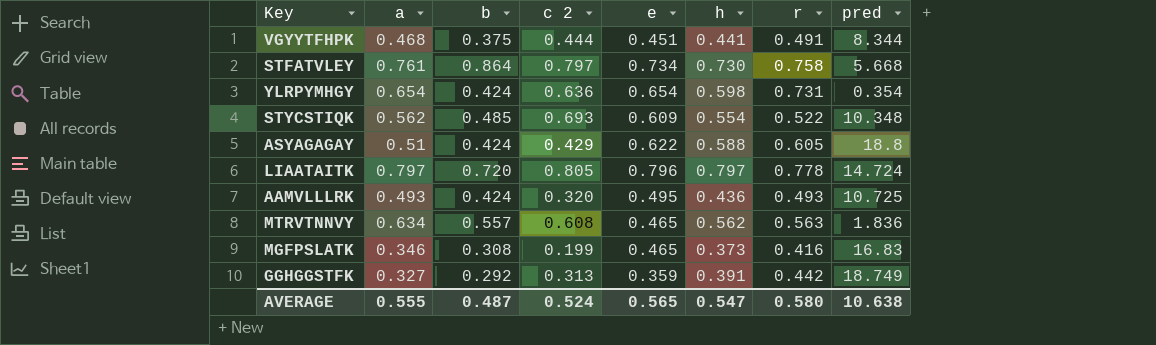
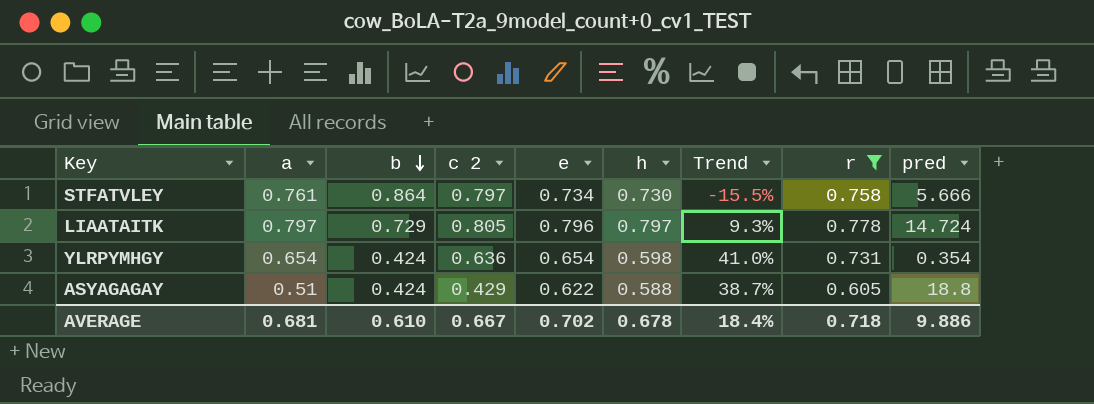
filter: none -> r >= 0.605
row order: none -> b descending
column Trend | formula: none -> ([h] - [b]) / [b]
STFATVLEY | pred: 5.668 -> 5.666
LIAATAITK | b: 0.720 -> 0.729
AVERAGE | a: 0.555 -> 0.681
AVERAGE | b: 0.487 -> 0.610
AVERAGE | c 2: 0.524 -> 0.667
AVERAGE | e: 0.565 -> 0.702
AVERAGE | h: 0.547 -> 0.678
AVERAGE | r: 0.580 -> 0.718
AVERAGE | pred: 10.638 -> 9.886

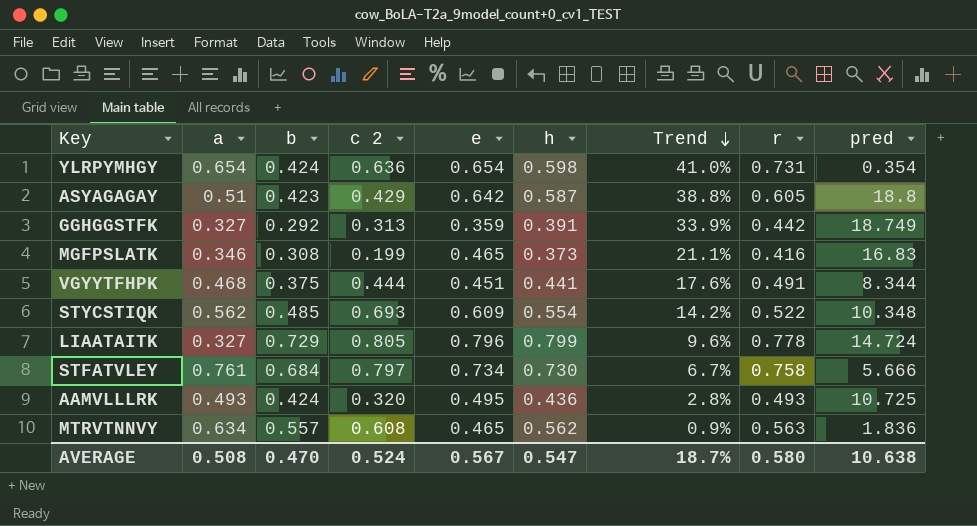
filter: r >= 0.605 -> none
row order: b descending -> Trend descending
ASYAGAGAY | b: 0.424 -> 0.423
ASYAGAGAY | e: 0.622 -> 0.642
ASYAGAGAY | h: 0.588 -> 0.587
ASYAGAGAY | Trend: 38.7% -> 38.8%
LIAATAITK | a: 0.797 -> 0.327
LIAATAITK | h: 0.797 -> 0.799
LIAATAITK | Trend: 9.3% -> 9.6%
STFATVLEY | b: 0.864 -> 0.684
STFATVLEY | Trend: -15.5% -> 6.7%
AVERAGE | a: 0.681 -> 0.508
AVERAGE | b: 0.610 -> 0.470
AVERAGE | c 2: 0.667 -> 0.524
AVERAGE | e: 0.702 -> 0.567
AVERAGE | h: 0.678 -> 0.547
AVERAGE | Trend: 18.4% -> 18.7%
AVERAGE | r: 0.718 -> 0.580
AVERAGE | pred: 9.886 -> 10.638

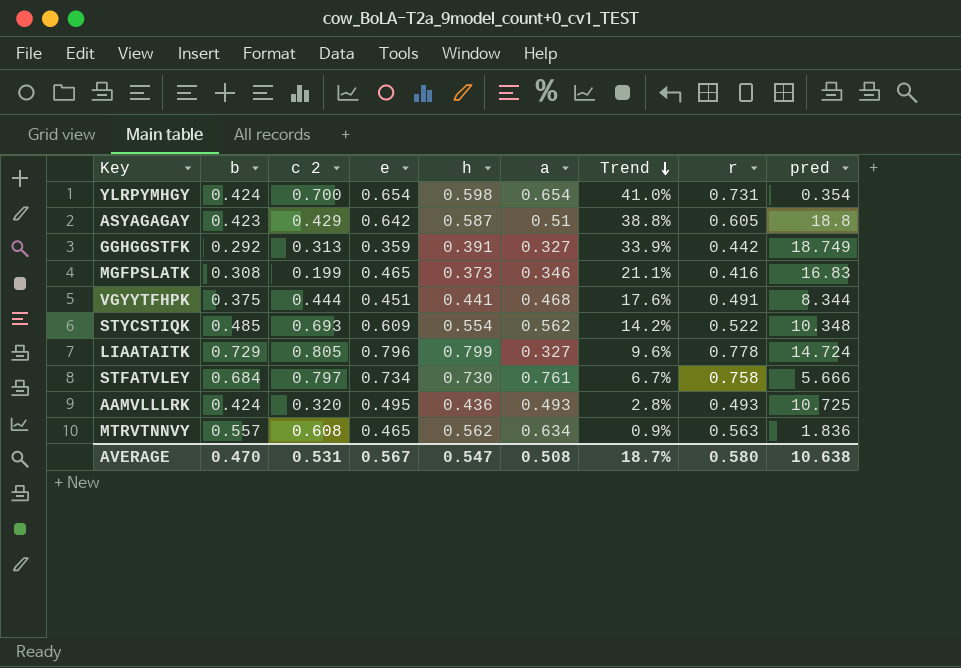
column a | position: 2 -> 6
YLRPYMHGY | c 2: 0.636 -> 0.700
AVERAGE | c 2: 0.524 -> 0.531

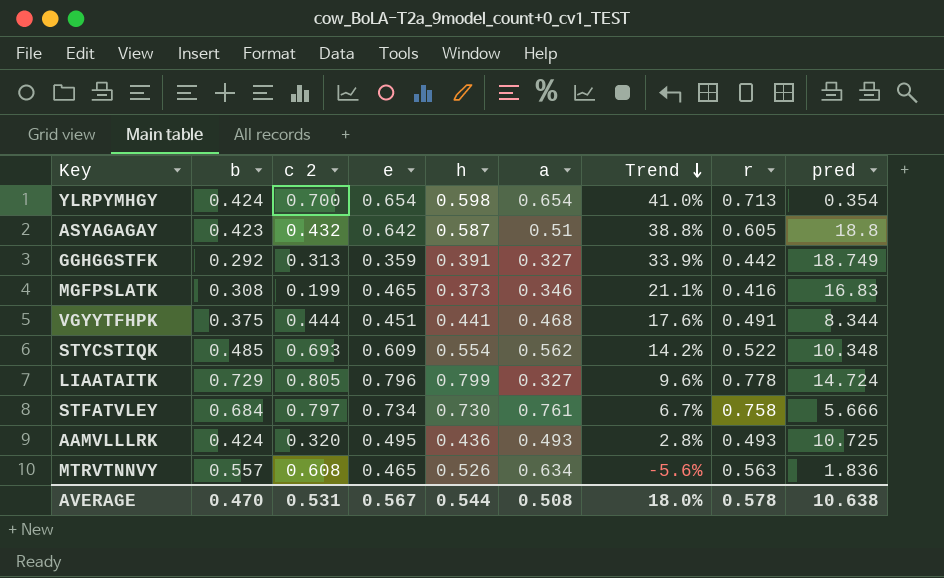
YLRPYMHGY | r: 0.731 -> 0.713
ASYAGAGAY | c 2: 0.429 -> 0.432
MTRVTNNVY | h: 0.562 -> 0.526
MTRVTNNVY | Trend: 0.9% -> -5.6%
AVERAGE | h: 0.547 -> 0.544
AVERAGE | Trend: 18.7% -> 18.0%
AVERAGE | r: 0.580 -> 0.578

